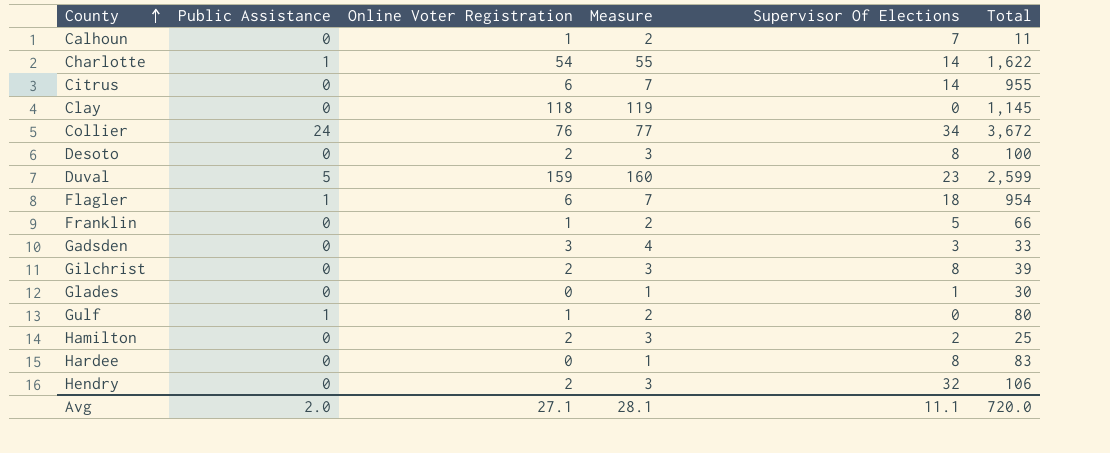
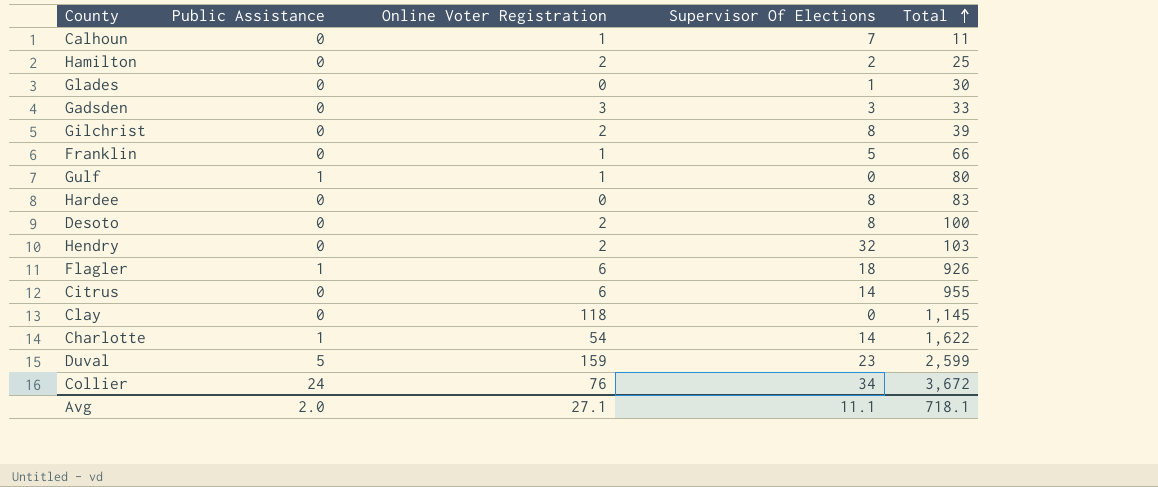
row order: County ascending -> Total ascending
column Measure | formula: [Online Voter Registration] + 1 -> none
Hendry | Total: 106 -> 103
Flagler | Total: 954 -> 926
Avg | Total: 720.0 -> 718.1

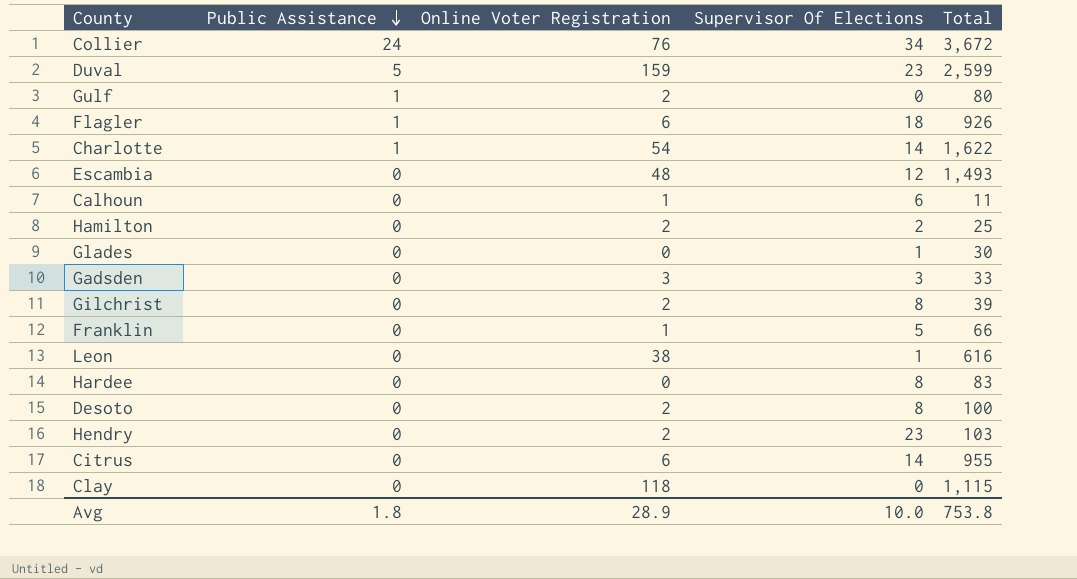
row order: Total ascending -> Public Assistance descending
Gulf | Online Voter Registration: 1 -> 2
row Escambia: none -> 0 | 48 | 12 | 1,493
Calhoun | Supervisor Of Elections: 7 -> 6
row Leon: none -> 0 | 38 | 1 | 616
Hendry | Supervisor Of Elections: 32 -> 23
Clay | Total: 1,145 -> 1,115
Avg | Public Assistance: 2.0 -> 1.8
Avg | Online Voter Registration: 27.1 -> 28.9
Avg | Supervisor Of Elections: 11.1 -> 10.0
Avg | Total: 718.1 -> 753.8

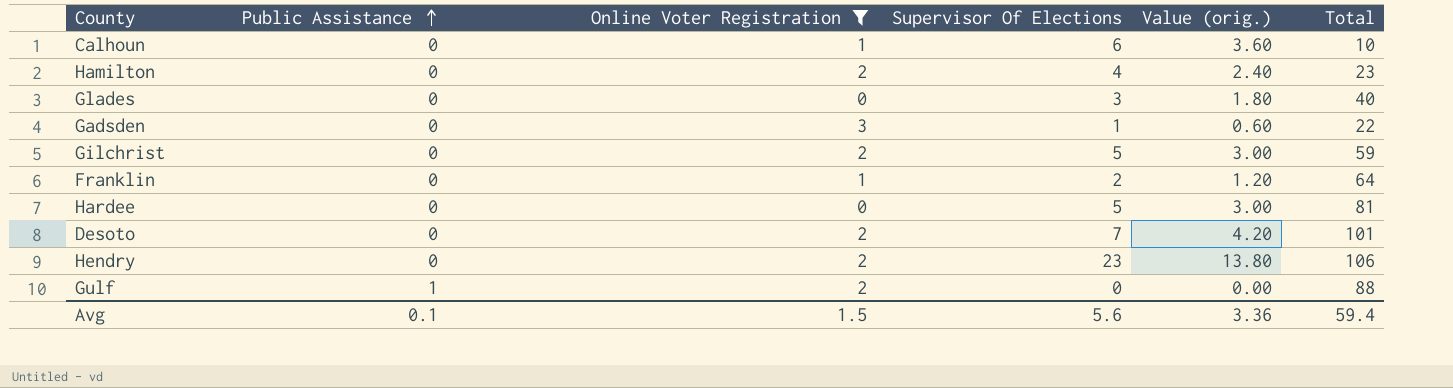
filter: none -> Online Voter Registration <= 3
row order: Public Assistance descending -> Public Assistance ascending
column Value (orig.) | formula: none -> [Supervisor Of Elections] * 0.6
Calhoun | Total: 11 -> 10
Hamilton | Supervisor Of Elections: 2 -> 4
Hamilton | Total: 25 -> 23
Glades | Supervisor Of Elections: 1 -> 3
Glades | Total: 30 -> 40
Gadsden | Supervisor Of Elections: 3 -> 1
Gadsden | Total: 33 -> 22
Gilchrist | Supervisor Of Elections: 8 -> 5
Gilchrist | Total: 39 -> 59
Franklin | Supervisor Of Elections: 5 -> 2
Franklin | Total: 66 -> 64
Hardee | Supervisor Of Elections: 8 -> 5
Hardee | Total: 83 -> 81
Desoto | Supervisor Of Elections: 8 -> 7
Desoto | Total: 100 -> 101
Hendry | Total: 103 -> 106
Gulf | Total: 80 -> 88
Avg | Public Assistance: 1.8 -> 0.1
Avg | Online Voter Registration: 28.9 -> 1.5
Avg | Supervisor Of Elections: 10.0 -> 5.6
Avg | Total: 753.8 -> 59.4

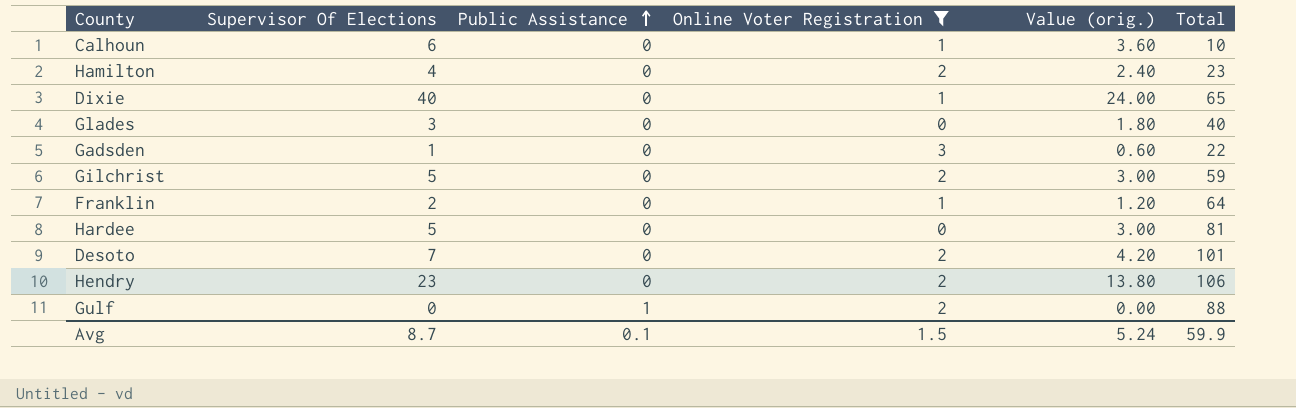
column Supervisor Of Elections | position: 4 -> 2
row Dixie: none -> 40 | 0 | 1 | 24.00 | 65
Avg | Supervisor Of Elections: 5.6 -> 8.7
Avg | Value (orig.): 3.36 -> 5.24
Avg | Total: 59.4 -> 59.9

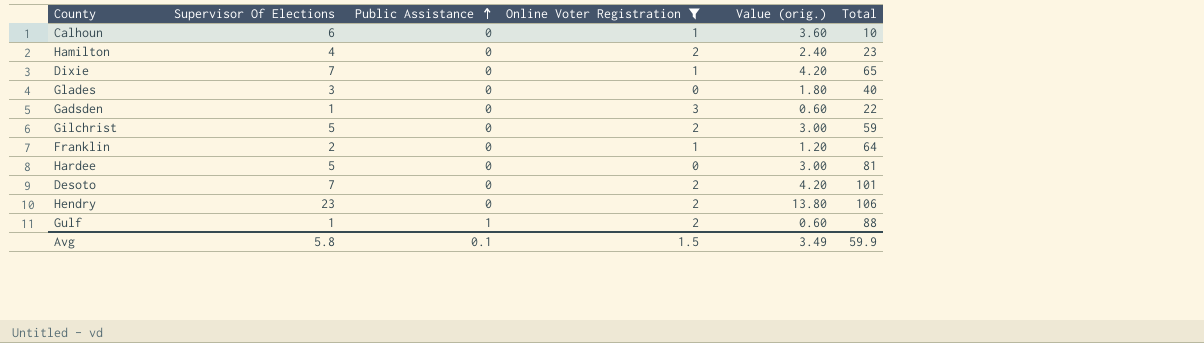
Dixie | Supervisor Of Elections: 40 -> 7
Dixie | Value (orig.): 24.00 -> 4.20
Gulf | Supervisor Of Elections: 0 -> 1
Gulf | Value (orig.): 0.00 -> 0.60
Avg | Supervisor Of Elections: 8.7 -> 5.8
Avg | Value (orig.): 5.24 -> 3.49

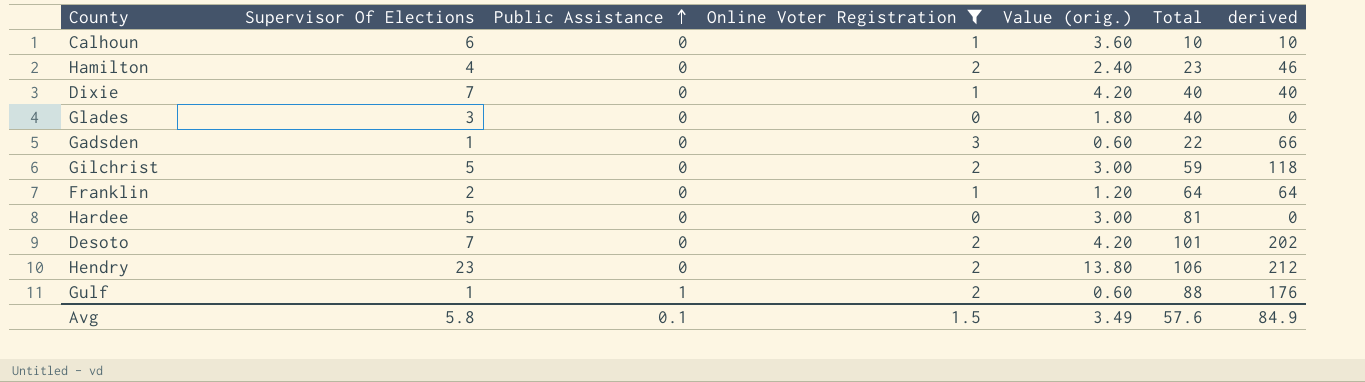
column derived | formula: none -> [Online Voter Registration] * [Total]
Dixie | Total: 65 -> 40
Avg | Total: 59.9 -> 57.6

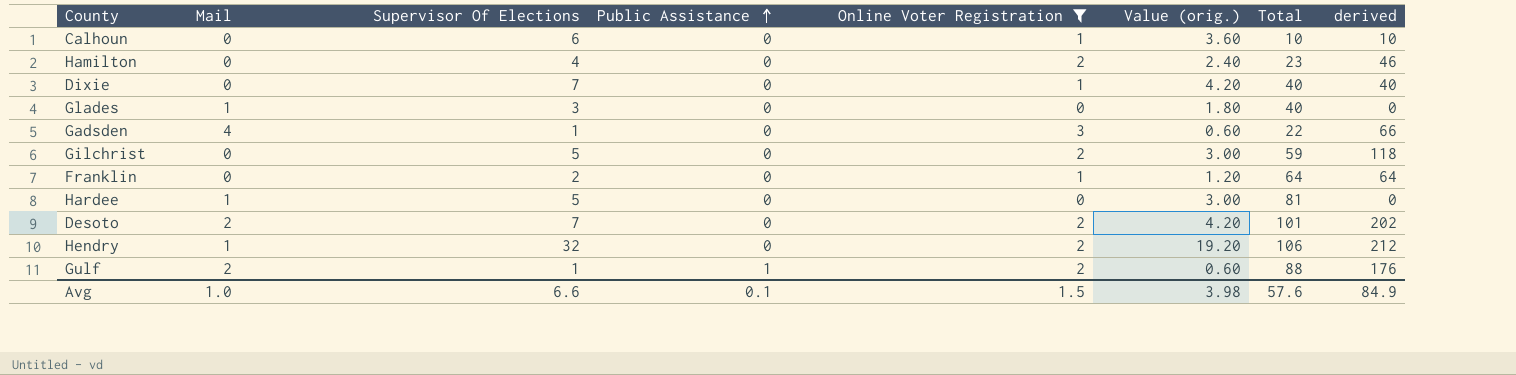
column Mail | position: none -> 2
Hendry | Supervisor Of Elections: 23 -> 32
Hendry | Value (orig.): 13.80 -> 19.20
Avg | Supervisor Of Elections: 5.8 -> 6.6
Avg | Value (orig.): 3.49 -> 3.98

